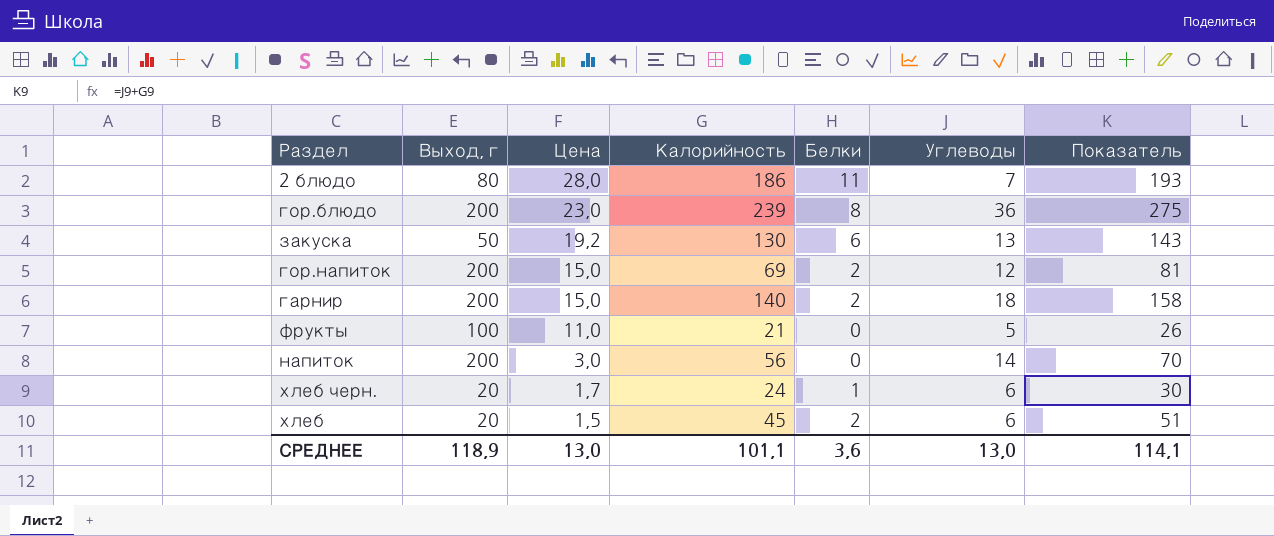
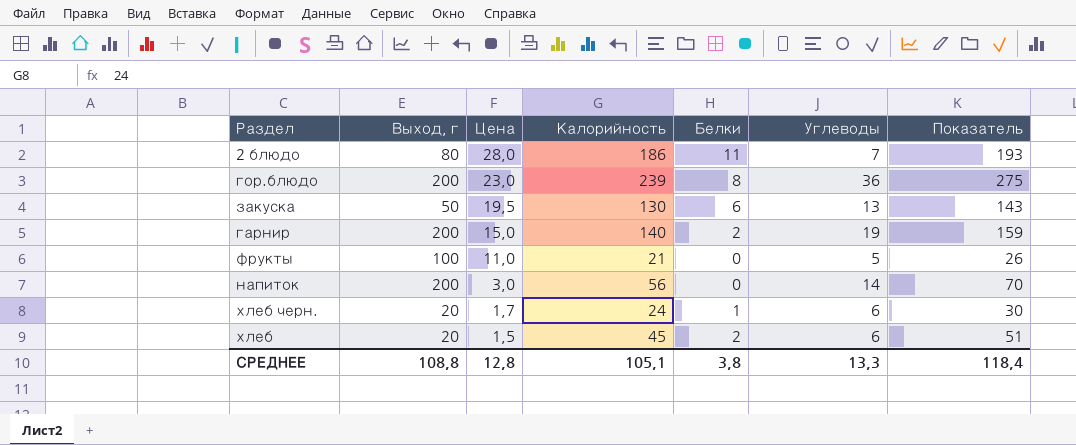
row гор.напиток: 200 | 15,0 | 69 | 2 | 12 | 81 -> none
закуска | Цена: 19,2 -> 19,5
гарнир | Углеводы: 18 -> 19
гарнир | Показатель: 158 -> 159
СРЕДНЕЕ | Выход, г: 118,9 -> 108,8
СРЕДНЕЕ | Цена: 13,0 -> 12,8
СРЕДНЕЕ | Калорийность: 101,1 -> 105,1
СРЕДНЕЕ | Белки: 3,6 -> 3,8
СРЕДНЕЕ | Углеводы: 13,0 -> 13,3
СРЕДНЕЕ | Показатель: 114,1 -> 118,4

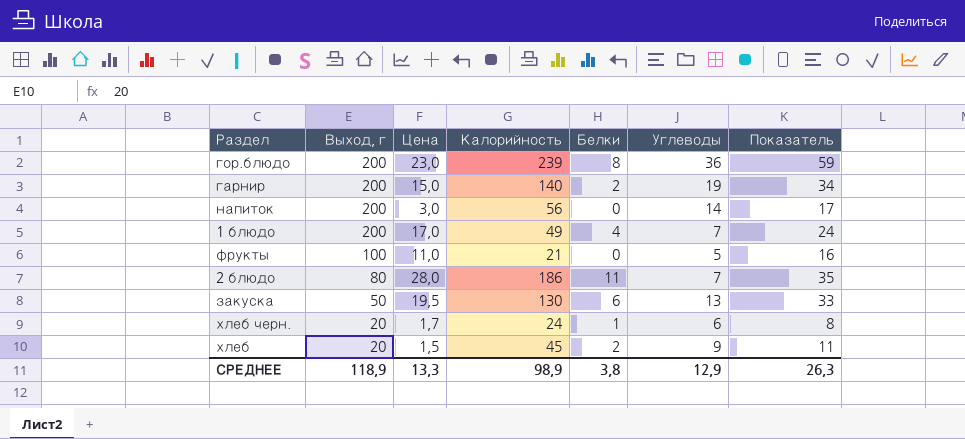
row order: Цена descending -> Выход, г descending
column Показатель | formula: [Калорийность] + [Углеводы] -> [Цена] + [Углеводы]
row 1 блюдо: none -> 200 | 17,0 | 49 | 4 | 7 | 24
хлеб | Углеводы: 6 -> 9
СРЕДНЕЕ | Выход, г: 108,8 -> 118,9
СРЕДНЕЕ | Цена: 12,8 -> 13,3
СРЕДНЕЕ | Калорийность: 105,1 -> 98,9
СРЕДНЕЕ | Углеводы: 13,3 -> 12,9
СРЕДНЕЕ | Показатель: 118,4 -> 26,3

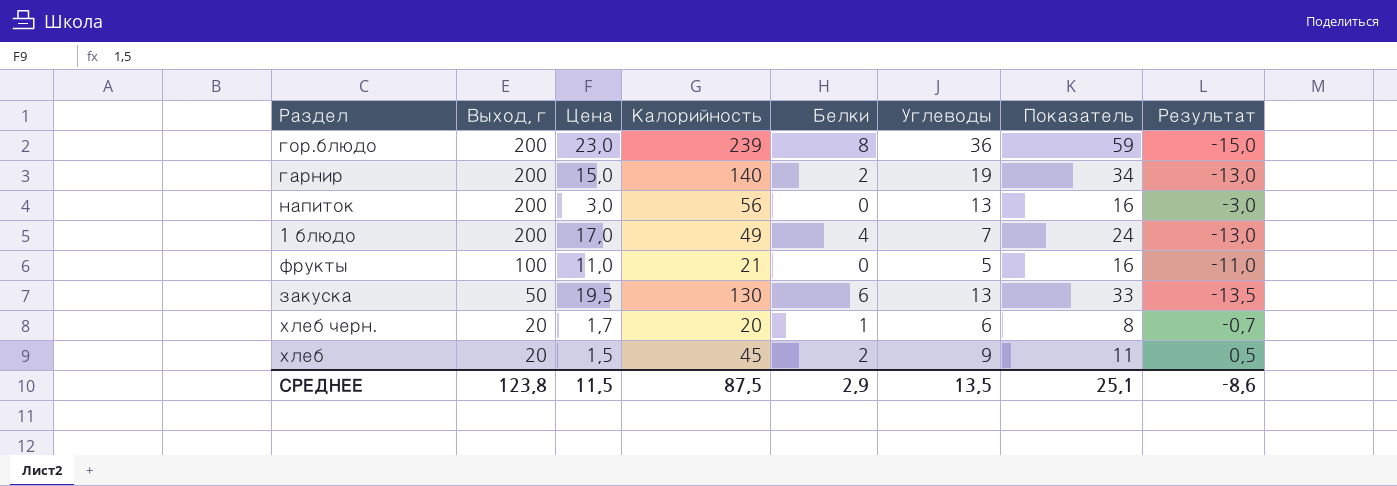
column Результат | formula: none -> [Белки] - [Цена]
row 2 блюдо: 80 | 28,0 | 186 | 11 | 7 | 35 -> none
напиток | Углеводы: 14 -> 13
напиток | Показатель: 17 -> 16
хлеб черн. | Калорийность: 24 -> 20
СРЕДНЕЕ | Выход, г: 118,9 -> 123,8
СРЕДНЕЕ | Цена: 13,3 -> 11,5
СРЕДНЕЕ | Калорийность: 98,9 -> 87,5
СРЕДНЕЕ | Белки: 3,8 -> 2,9
СРЕДНЕЕ | Углеводы: 12,9 -> 13,5
СРЕДНЕЕ | Показатель: 26,3 -> 25,1

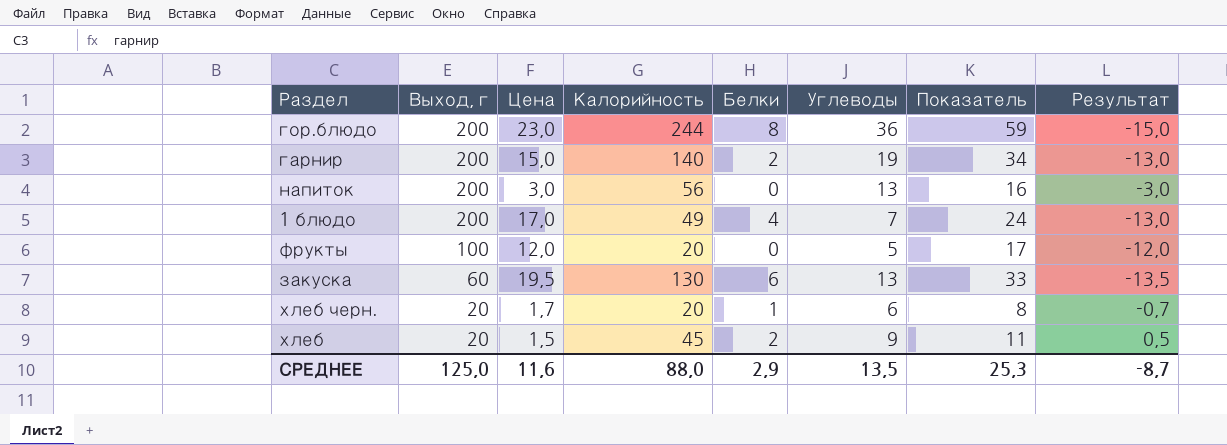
гор.блюдо | Калорийность: 239 -> 244
фрукты | Цена: 11,0 -> 12,0
фрукты | Калорийность: 21 -> 20
фрукты | Показатель: 16 -> 17
фрукты | Результат: -11,0 -> -12,0
закуска | Выход, г: 50 -> 60
СРЕДНЕЕ | Выход, г: 123,8 -> 125,0
СРЕДНЕЕ | Цена: 11,5 -> 11,6
СРЕДНЕЕ | Калорийность: 87,5 -> 88,0
СРЕДНЕЕ | Показатель: 25,1 -> 25,3
СРЕДНЕЕ | Результат: -8,6 -> -8,7

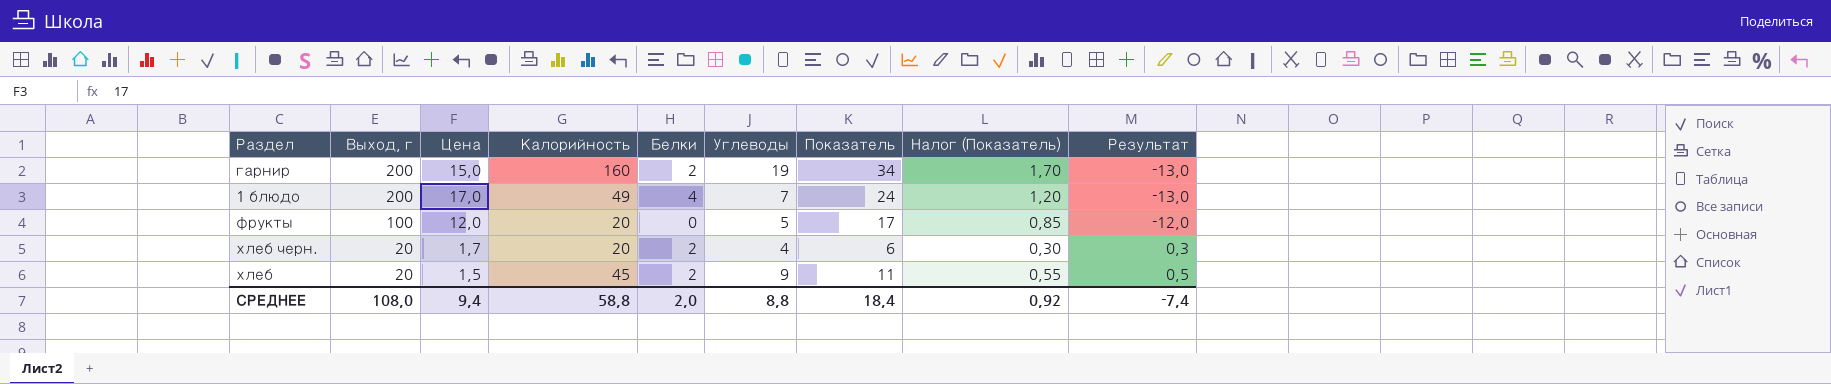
column Налог (Показатель) | formula: none -> [Показатель] * 0,05
row гор.блюдо: 200 | 23,0 | 244 | 8 | 36 | 59 | -15,0 -> none
row напиток: 200 | 3,0 | 56 | 0 | 13 | 16 | -3,0 -> none
row закуска: 60 | 19,5 | 130 | 6 | 13 | 33 | -13,5 -> none
гарнир | Калорийность: 140 -> 160
хлеб черн. | Белки: 1 -> 2
хлеб черн. | Углеводы: 6 -> 4
хлеб черн. | Показатель: 8 -> 6
хлеб черн. | Результат: -0,7 -> 0,3
СРЕДНЕЕ | Выход, г: 125,0 -> 108,0
СРЕДНЕЕ | Цена: 11,6 -> 9,4
СРЕДНЕЕ | Калорийность: 88,0 -> 58,8
СРЕДНЕЕ | Белки: 2,9 -> 2,0
СРЕДНЕЕ | Углеводы: 13,5 -> 8,8
СРЕДНЕЕ | Показатель: 25,3 -> 18,4
СРЕДНЕЕ | Результат: -8,7 -> -7,4

